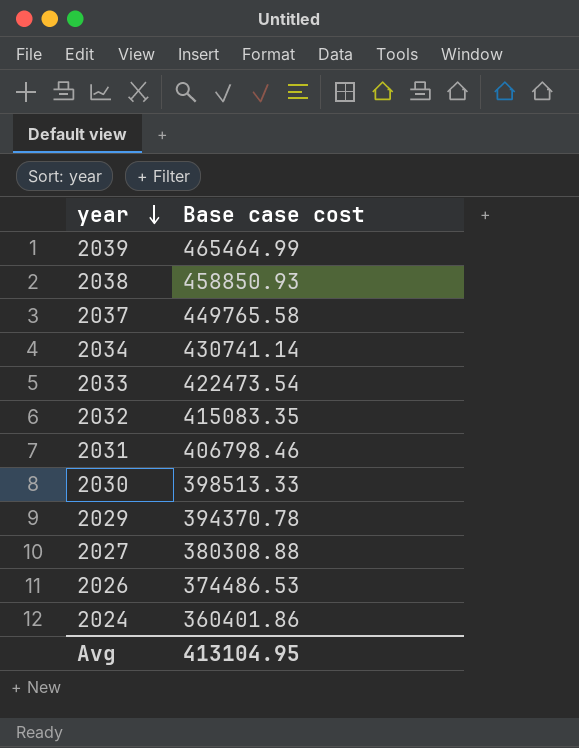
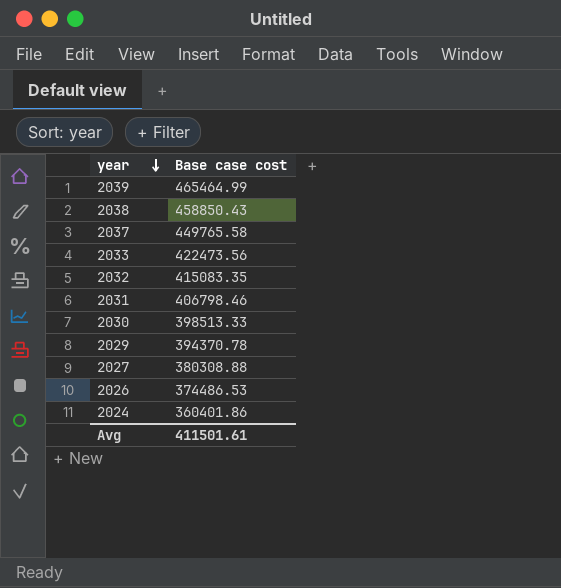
row 2034: 430741.14 -> none
2038 | Base case cost: 458850.93 -> 458850.43
2033 | Base case cost: 422473.54 -> 422473.56
Avg | Base case cost: 413104.95 -> 411501.61

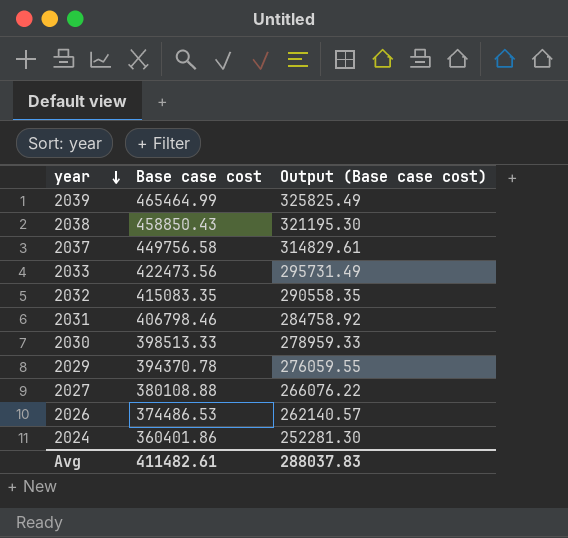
column Output (Base case cost) | formula: none -> [Base case cost] * 0.7
2037 | Base case cost: 449765.58 -> 449756.58
2027 | Base case cost: 380308.88 -> 380108.88
Avg | Base case cost: 411501.61 -> 411482.61

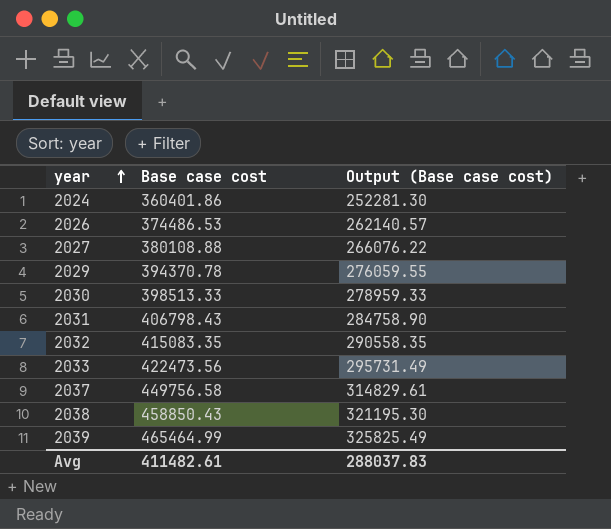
row order: year descending -> year ascending
2031 | Base case cost: 406798.46 -> 406798.43
2031 | Output (Base case cost): 284758.92 -> 284758.90

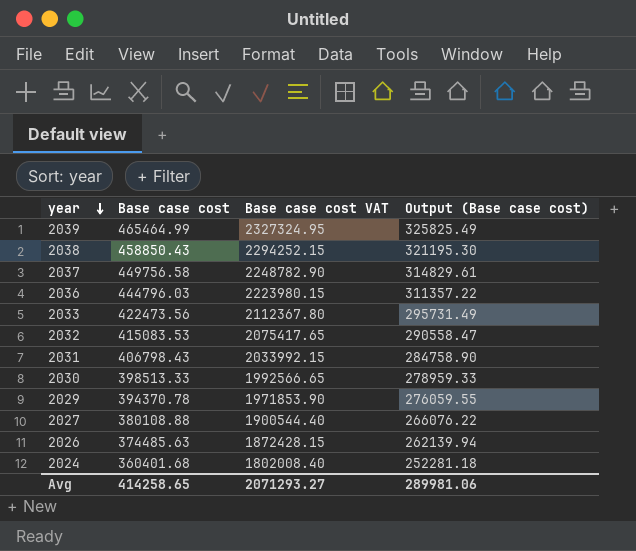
row order: year ascending -> year descending
column Base case cost VAT | formula: none -> [Base case cost] * 5
row 2036: none -> 444796.03 | 2223980.15 | 311357.22
2032 | Base case cost: 415083.35 -> 415083.53
2032 | Output (Base case cost): 290558.35 -> 290558.47
2026 | Base case cost: 374486.53 -> 374485.63
2026 | Output (Base case cost): 262140.57 -> 262139.94
2024 | Base case cost: 360401.86 -> 360401.68
2024 | Output (Base case cost): 252281.30 -> 252281.18
Avg | Base case cost: 411482.61 -> 414258.65
Avg | Output (Base case cost): 288037.83 -> 289981.06

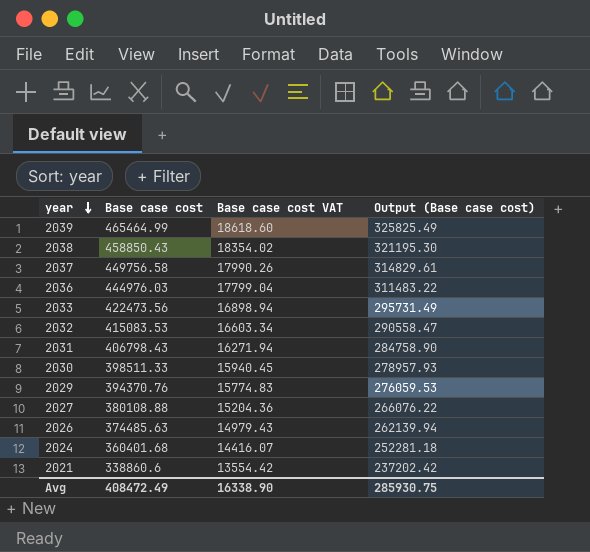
column Base case cost VAT | formula: [Base case cost] * 5 -> [Base case cost] * 0.04
2036 | Base case cost: 444796.03 -> 444976.03
2036 | Output (Base case cost): 311357.22 -> 311483.22
2030 | Base case cost: 398513.33 -> 398511.33
2030 | Output (Base case cost): 278959.33 -> 278957.93
2029 | Base case cost: 394370.78 -> 394370.76
2029 | Output (Base case cost): 276059.55 -> 276059.53
row 2021: none -> 338860.6 | 13554.42 | 237202.42
Avg | Base case cost: 414258.65 -> 408472.49
Avg | Base case cost VAT: 2071293.27 -> 16338.90
Avg | Output (Base case cost): 289981.06 -> 285930.75

